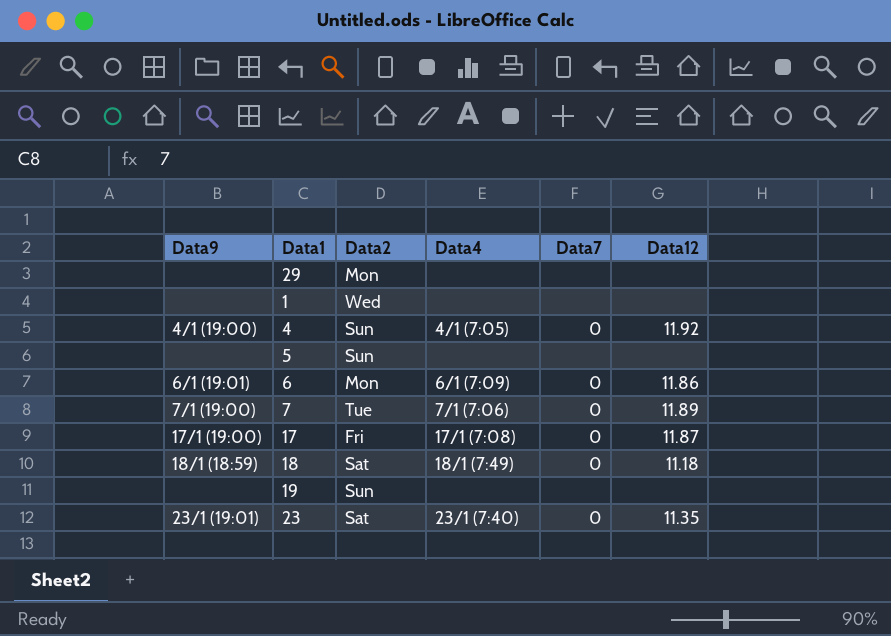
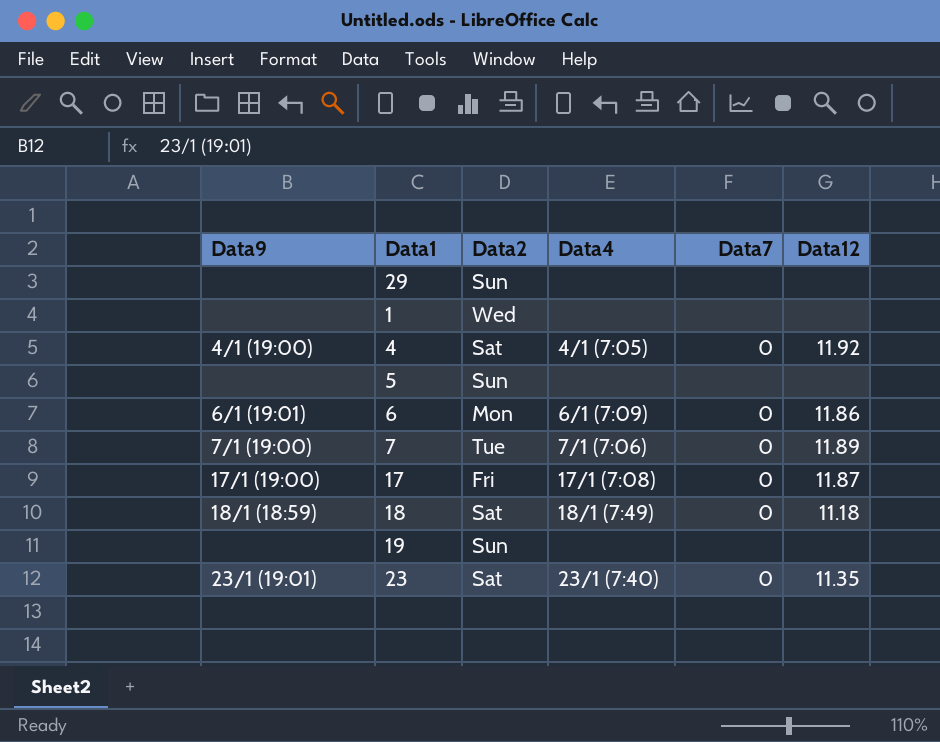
29 | Data2: Mon -> Sun
4 | Data2: Sun -> Sat

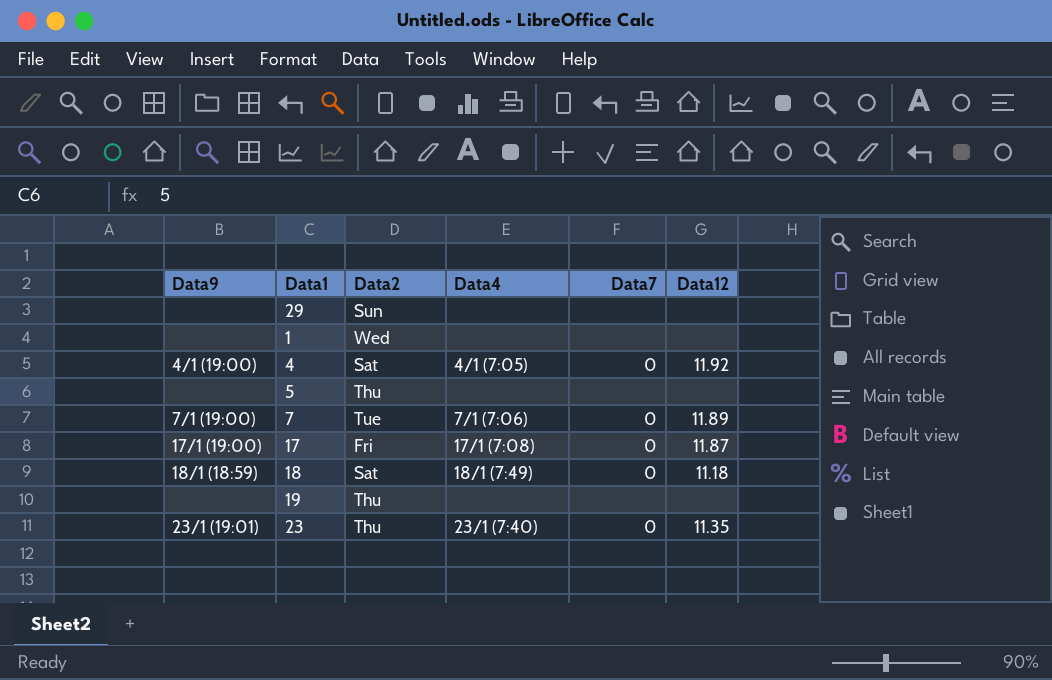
row 6: 6/1 (19:01) | Mon | 6/1 (7:09) | 0 | 11.86 -> none
5 | Data2: Sun -> Thu
19 | Data2: Sun -> Thu
23 | Data2: Sat -> Thu

